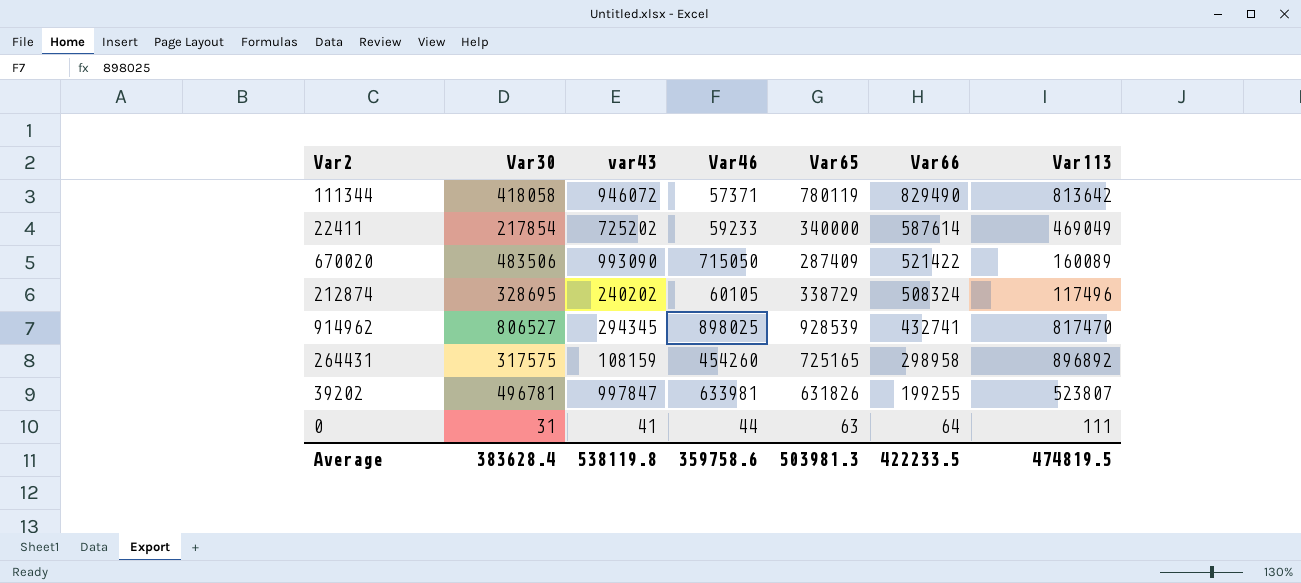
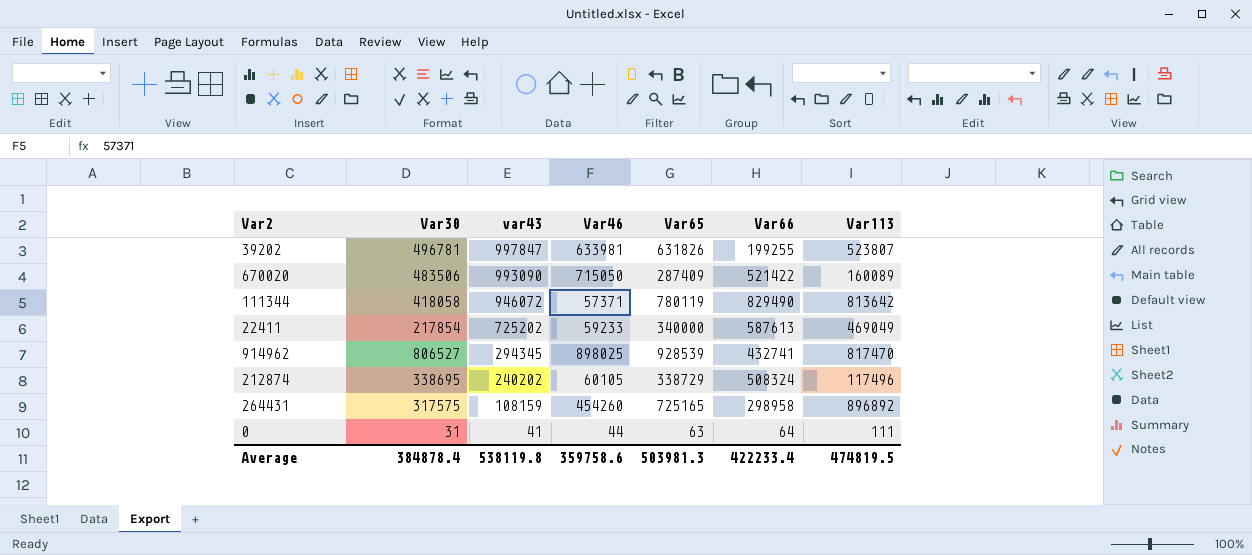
row order: Var66 descending -> var43 descending
22411 | Var66: 587614 -> 587613
212874 | Var30: 328695 -> 338695
Average | Var30: 383628.4 -> 384878.4
Average | Var66: 422233.5 -> 422233.4

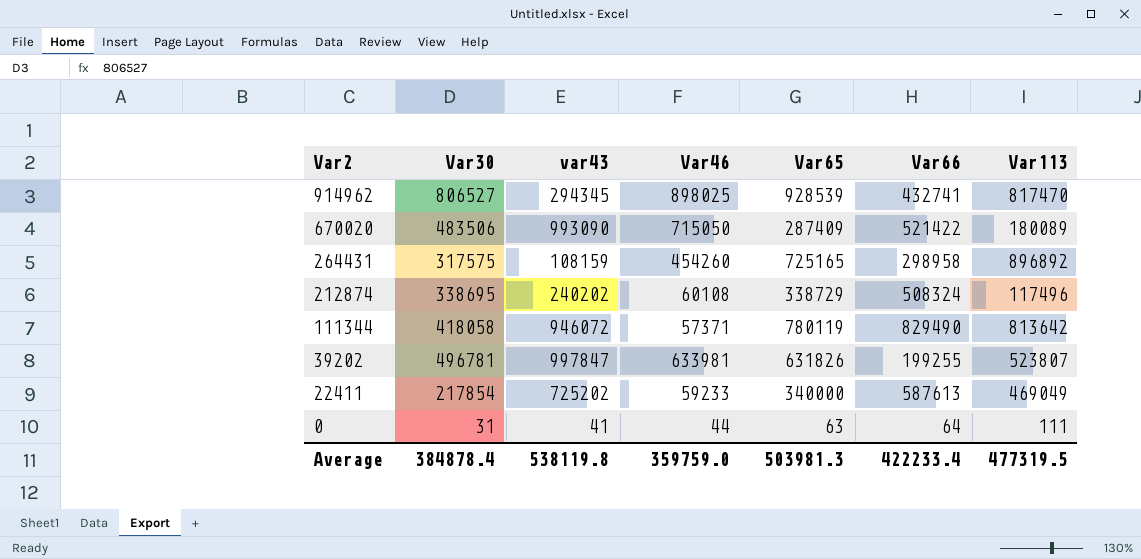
row order: var43 descending -> Var2 descending
670020 | Var113: 160089 -> 180089
212874 | Var46: 60105 -> 60108
Average | Var46: 359758.6 -> 359759.0
Average | Var113: 474819.5 -> 477319.5

